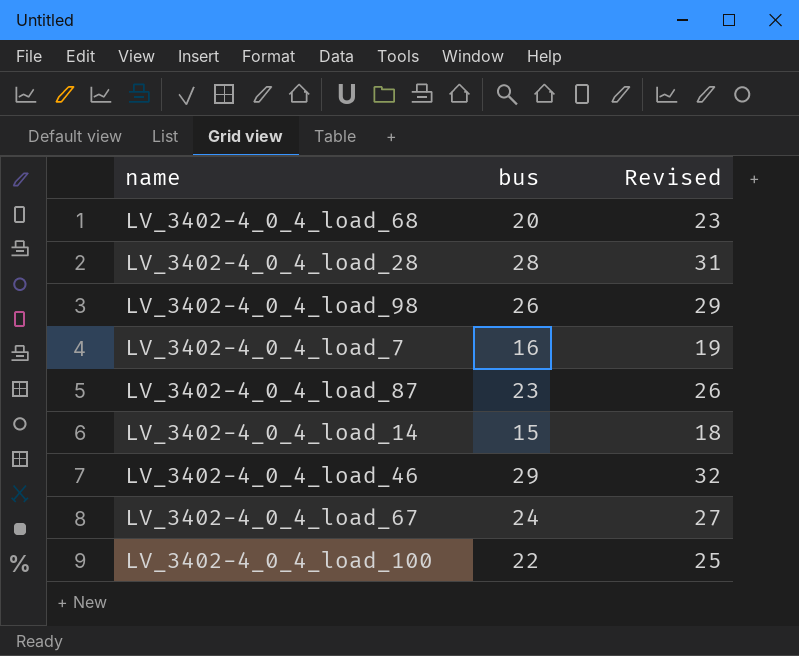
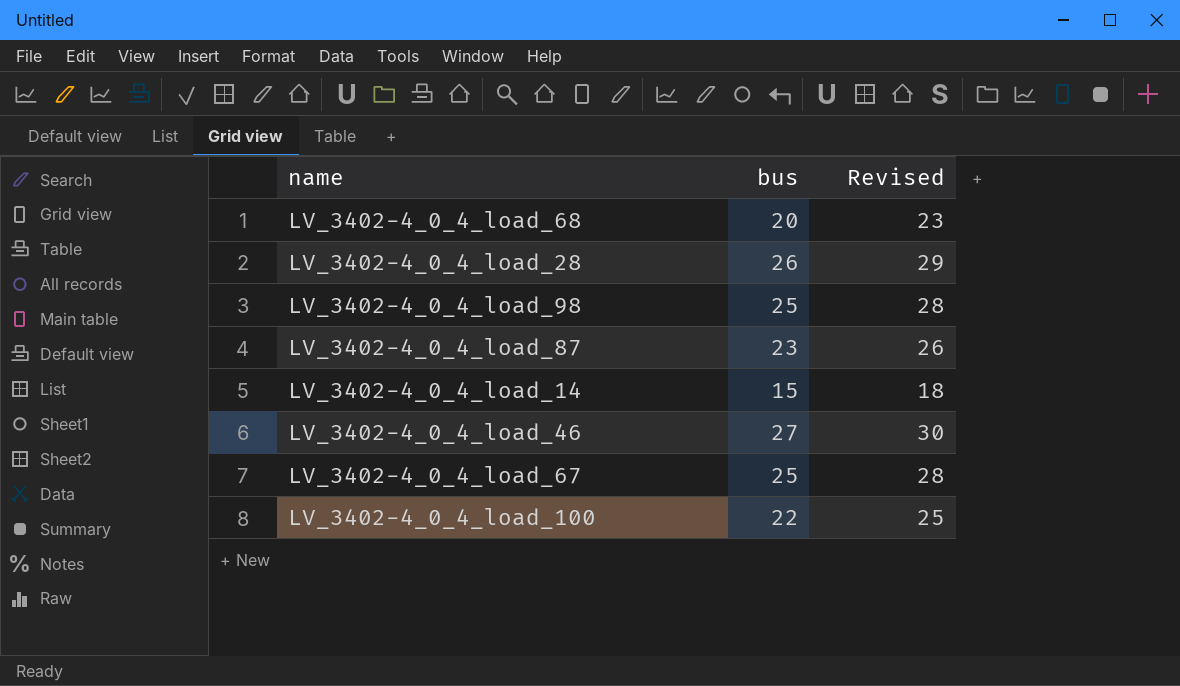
row LV_3402-4_0_4_load_7: 16 | 19 -> none
LV_3402-4_0_4_load_28 | bus: 28 -> 26
LV_3402-4_0_4_load_28 | Revised: 31 -> 29
LV_3402-4_0_4_load_98 | bus: 26 -> 25
LV_3402-4_0_4_load_98 | Revised: 29 -> 28
LV_3402-4_0_4_load_46 | bus: 29 -> 27
LV_3402-4_0_4_load_46 | Revised: 32 -> 30
LV_3402-4_0_4_load_67 | bus: 24 -> 25
LV_3402-4_0_4_load_67 | Revised: 27 -> 28

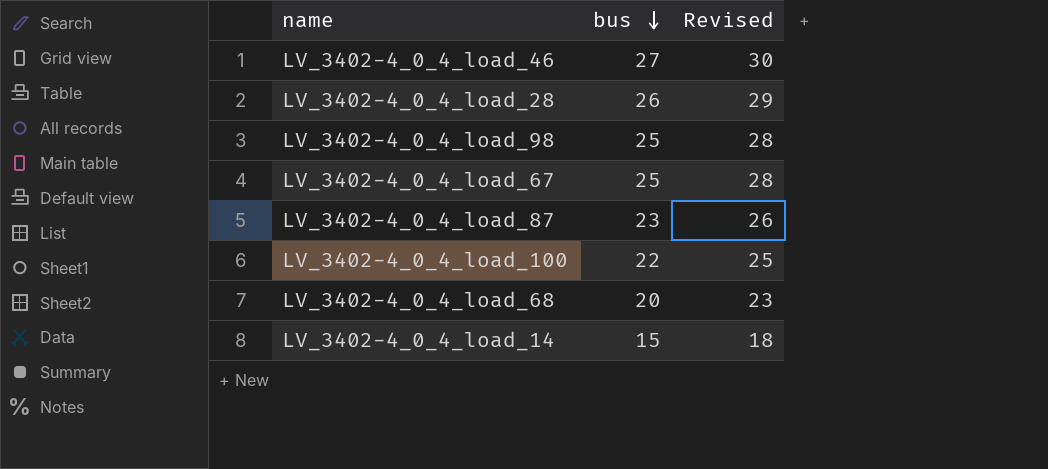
row order: none -> bus descending

